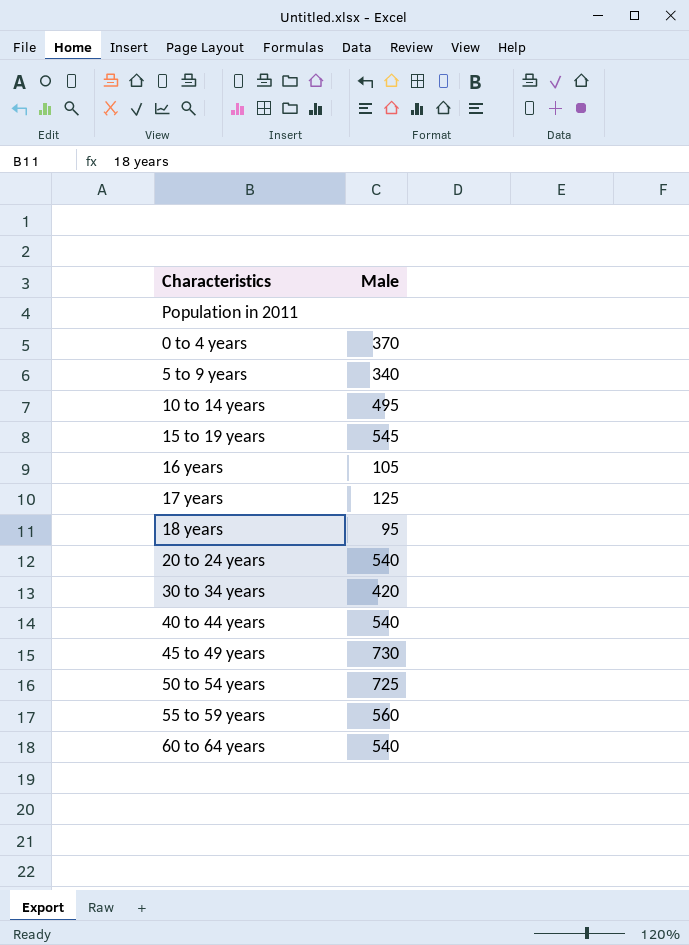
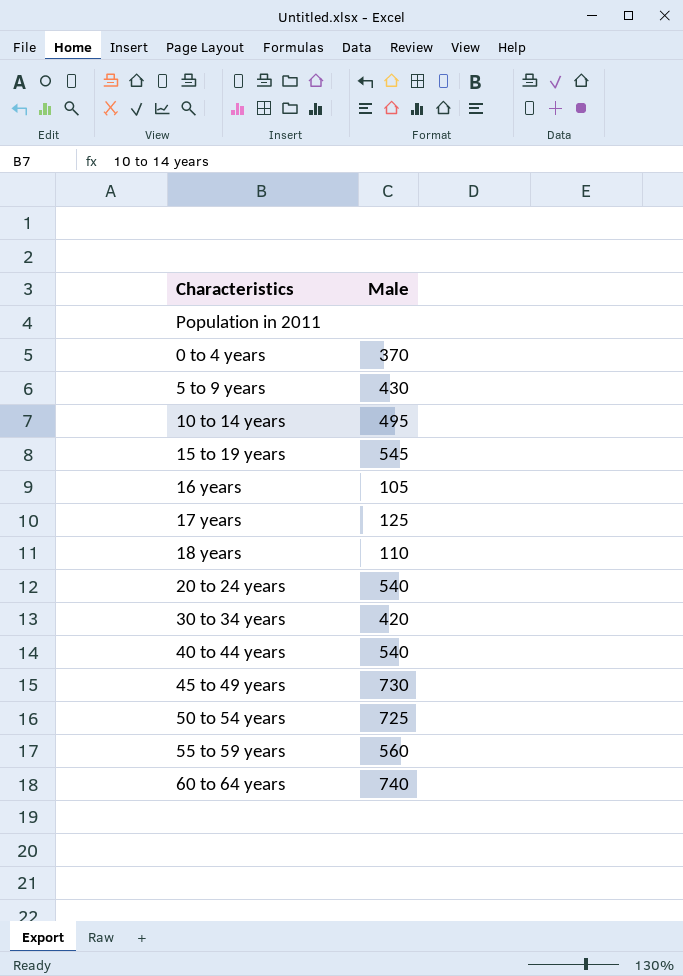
5 to 9 years | Male: 340 -> 430
18 years | Male: 95 -> 110
60 to 64 years | Male: 540 -> 740

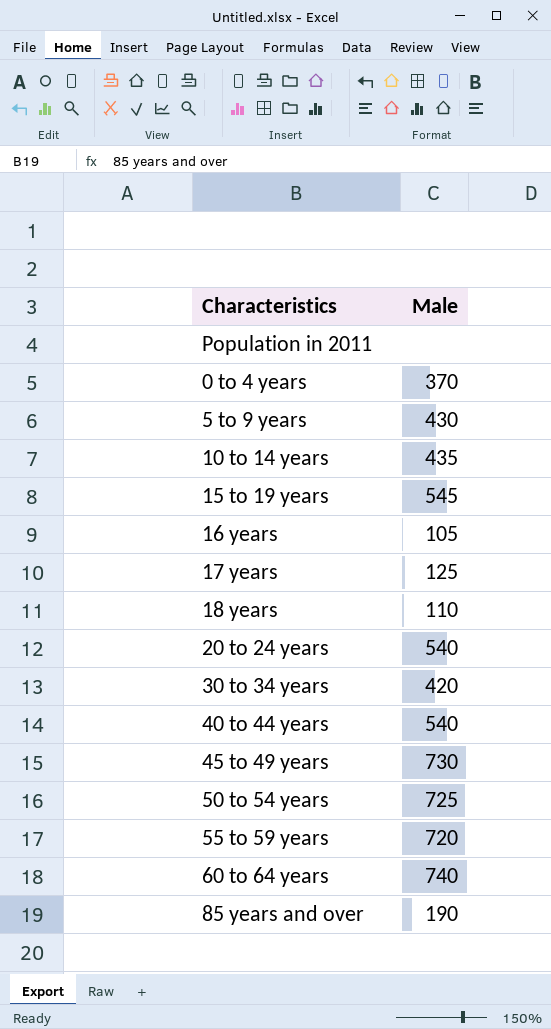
10 to 14 years | Male: 495 -> 435
55 to 59 years | Male: 560 -> 720
row 85 years and over: none -> 190

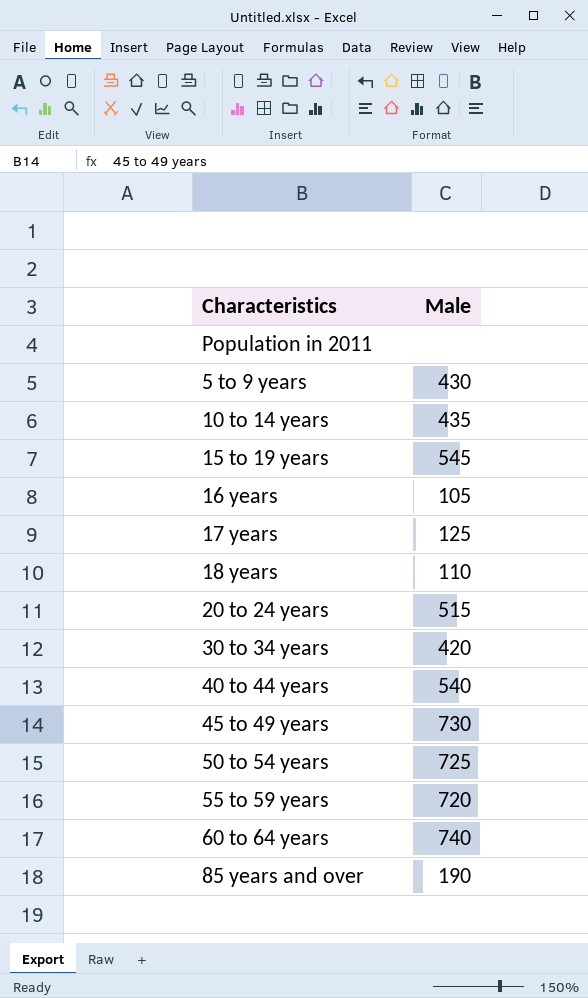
row 0 to 4 years: 370 -> none
20 to 24 years | Male: 540 -> 515

